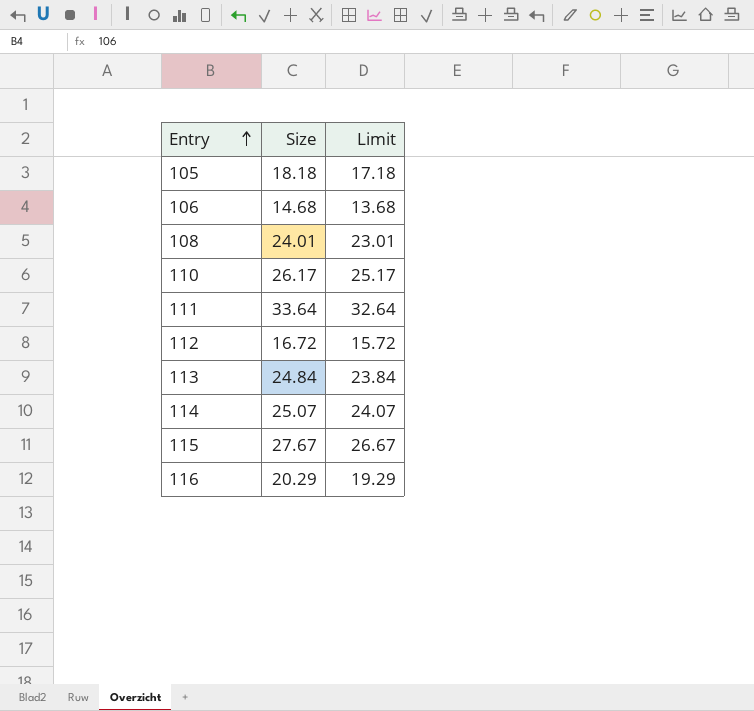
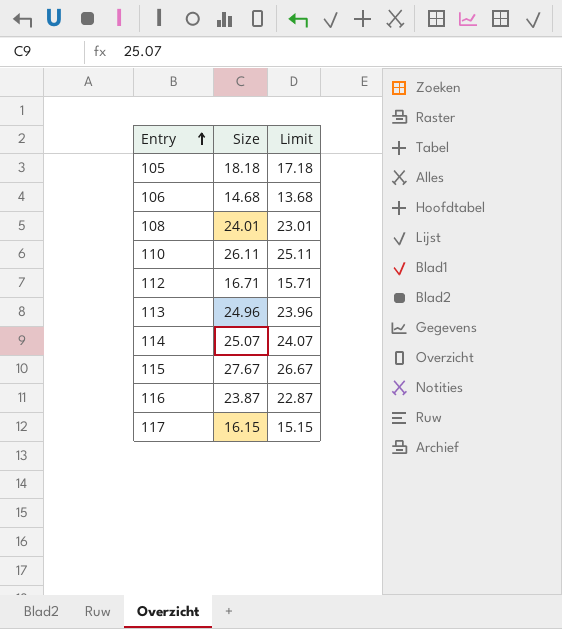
row 111: 33.64 | 32.64 -> none
110 | Size: 26.17 -> 26.11
110 | Limit: 25.17 -> 25.11
112 | Size: 16.72 -> 16.71
112 | Limit: 15.72 -> 15.71
113 | Size: 24.84 -> 24.96
113 | Limit: 23.84 -> 23.96
116 | Size: 20.29 -> 23.87
116 | Limit: 19.29 -> 22.87
row 117: none -> 16.15 | 15.15

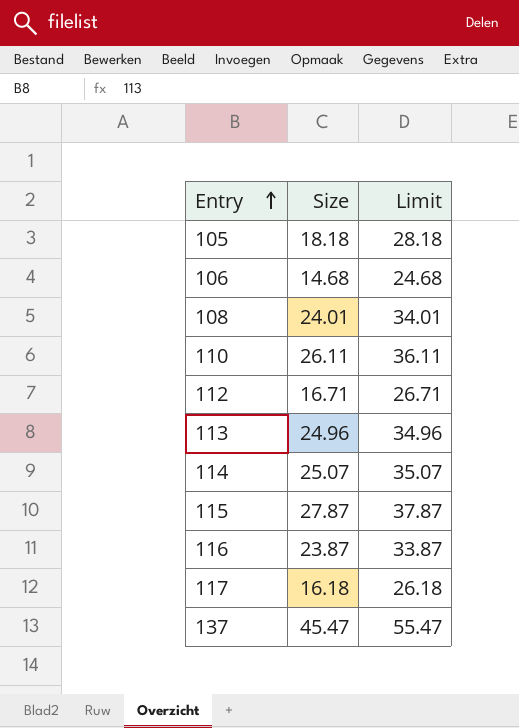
column Limit | formula: [Size] - 1 -> [Size] + 10
115 | Size: 27.67 -> 27.87
117 | Size: 16.15 -> 16.18
row 137: none -> 45.47 | 55.47

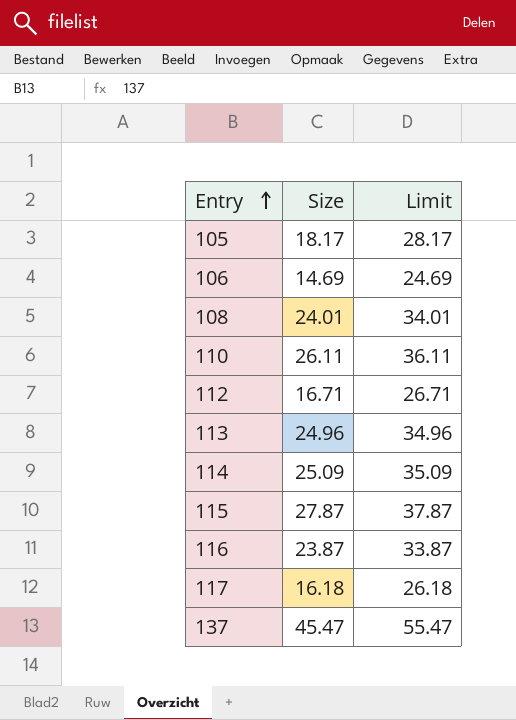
105 | Size: 18.18 -> 18.17
105 | Limit: 28.18 -> 28.17
106 | Size: 14.68 -> 14.69
106 | Limit: 24.68 -> 24.69
114 | Size: 25.07 -> 25.09
114 | Limit: 35.07 -> 35.09

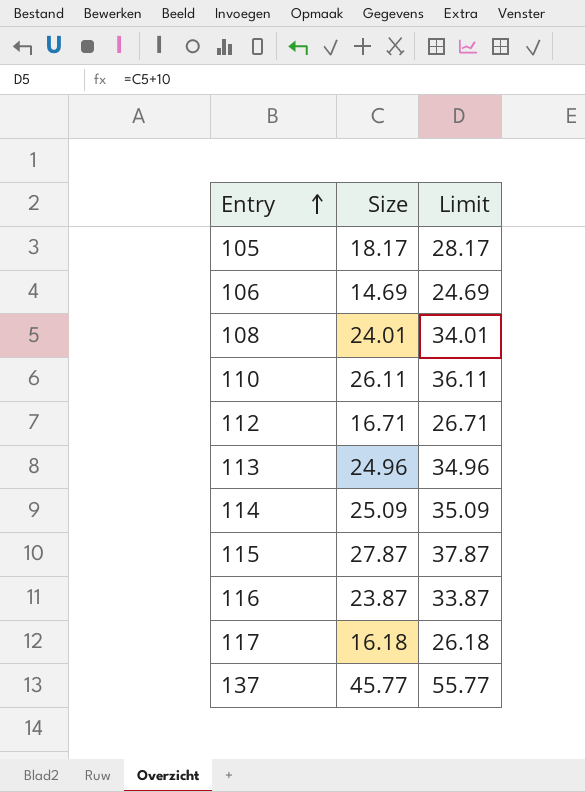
137 | Size: 45.47 -> 45.77
137 | Limit: 55.47 -> 55.77

